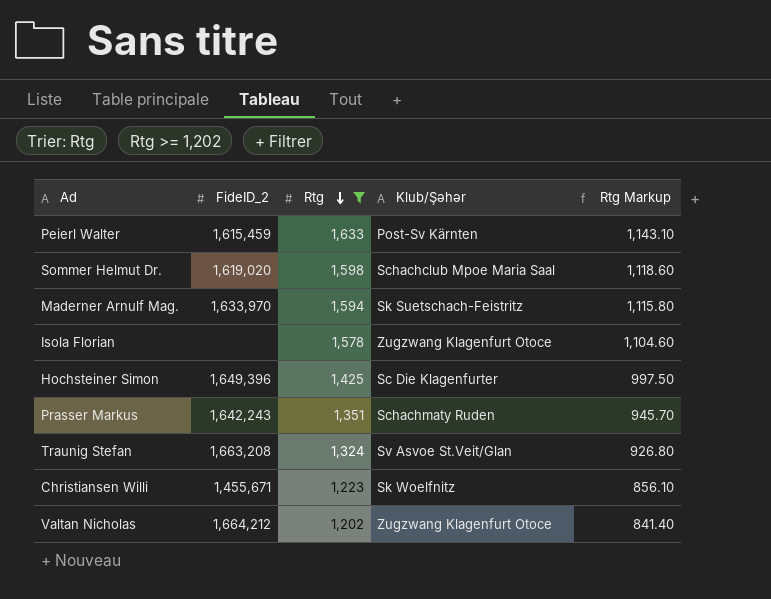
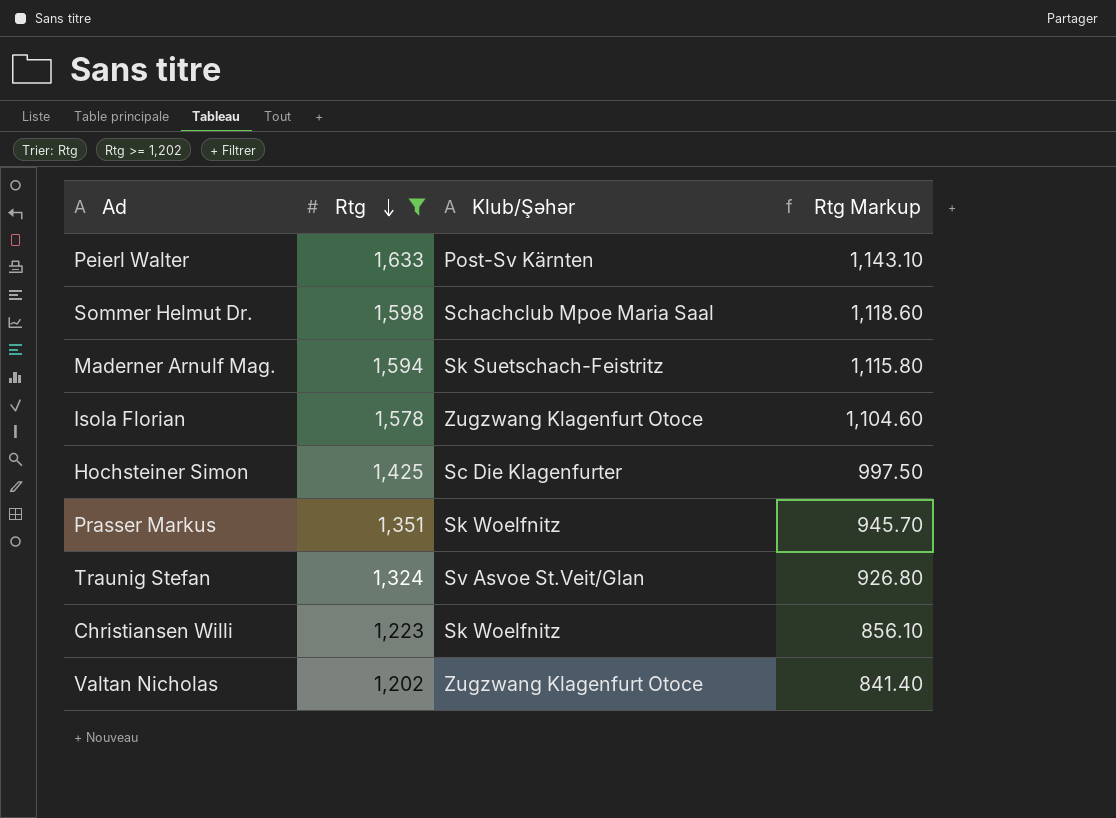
column FideID_2 | position: 2 -> none
Prasser Markus | Klub/Şəhər: Schachmaty Ruden -> Sk Woelfnitz

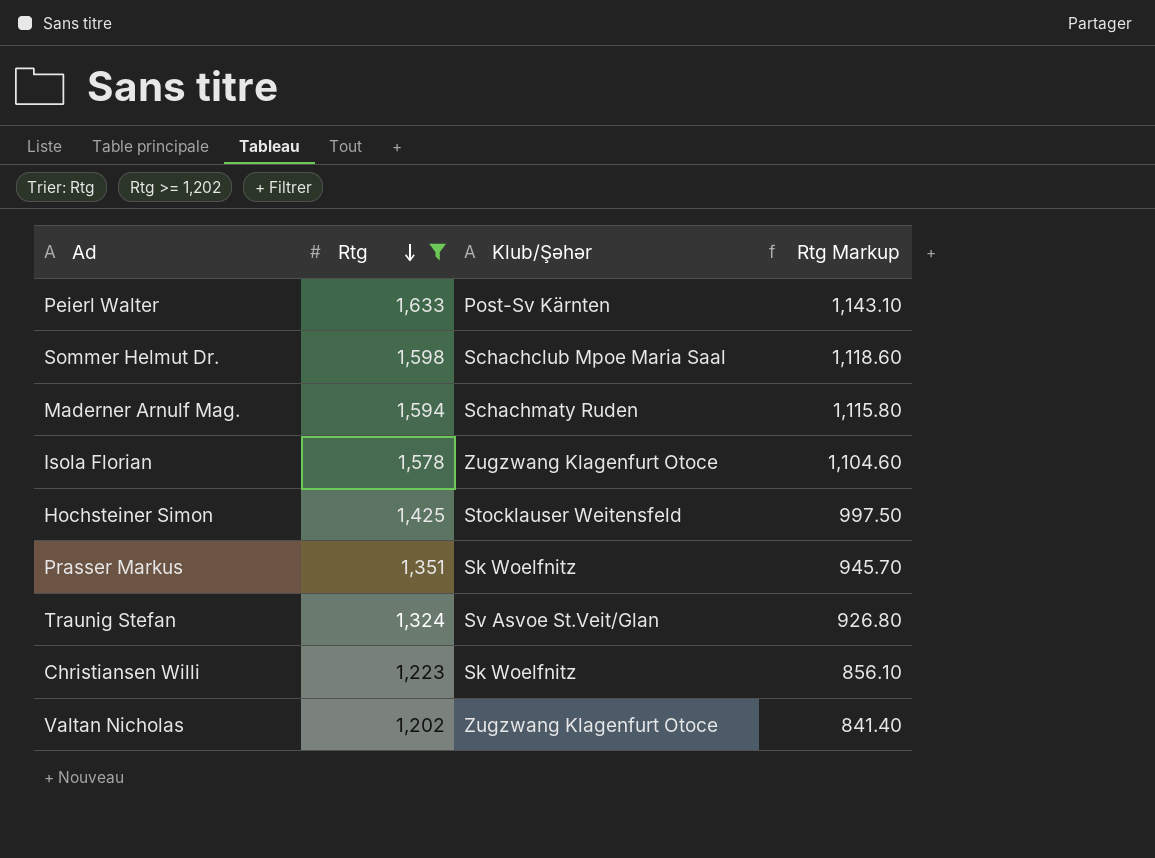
Maderner Arnulf Mag. | Klub/Şəhər: Sk Suetschach-Feistritz -> Schachmaty Ruden
Hochsteiner Simon | Klub/Şəhər: Sc Die Klagenfurter -> Stocklauser Weitensfeld

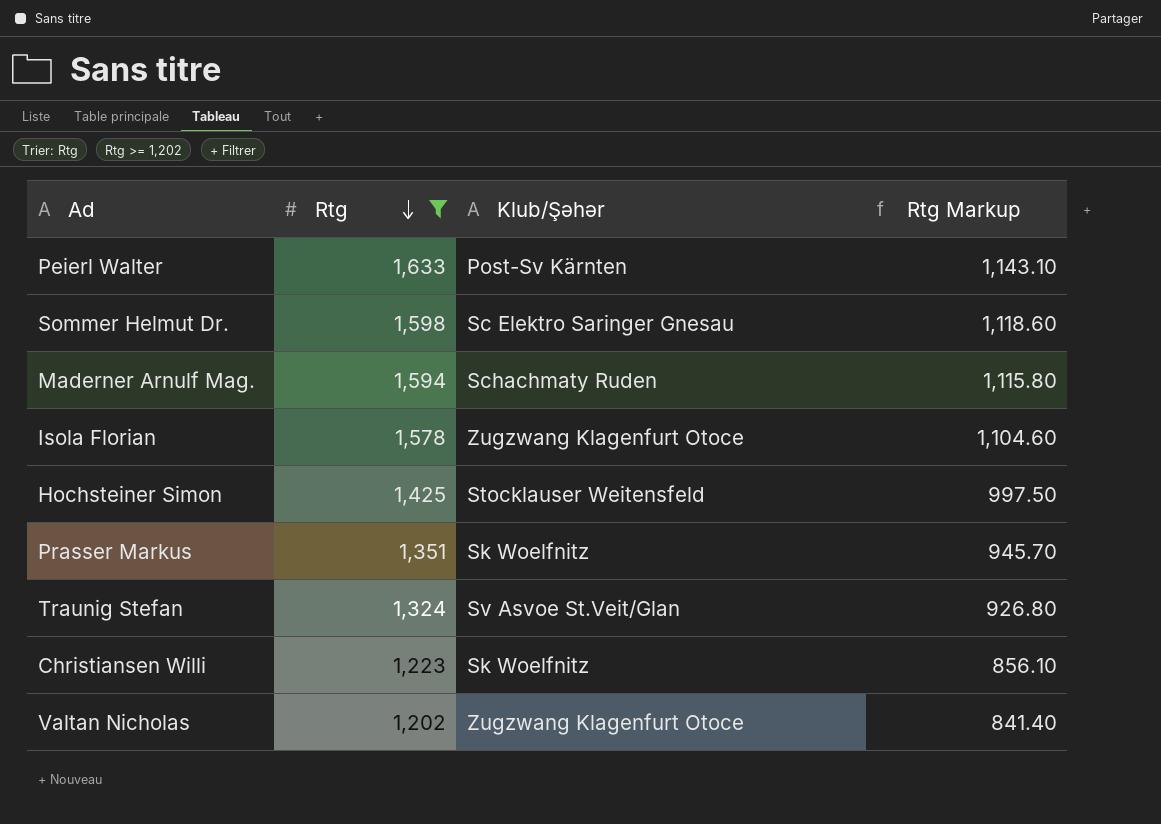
Sommer Helmut Dr. | Klub/Şəhər: Schachclub Mpoe Maria Saal -> Sc Elektro Saringer Gnesau

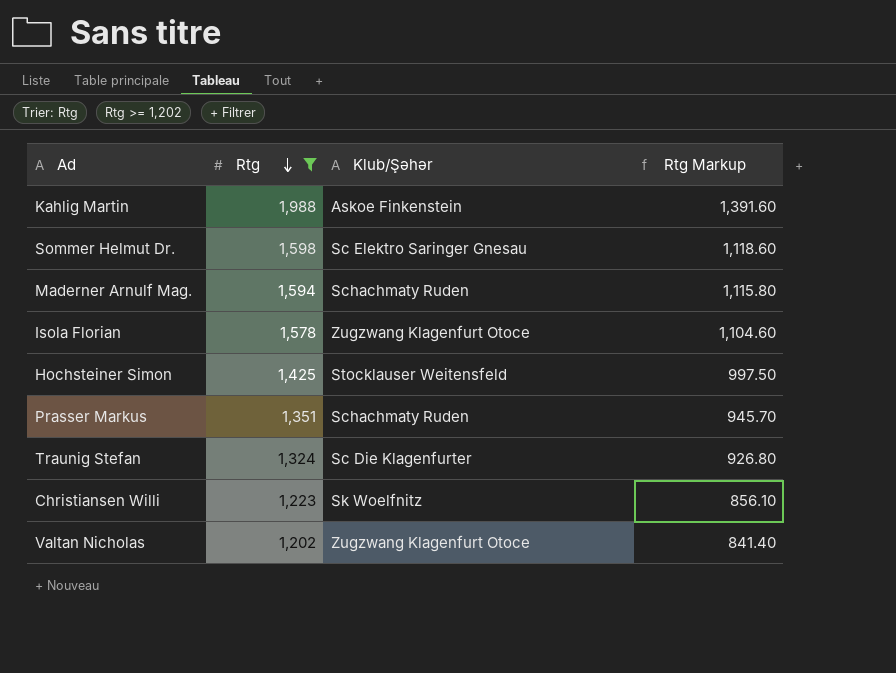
row Peierl Walter: 1,633 | Post-Sv Kärnten | 1,143.10 -> none
row Kahlig Martin: none -> 1,988 | Askoe Finkenstein | 1,391.60
Prasser Markus | Klub/Şəhər: Sk Woelfnitz -> Schachmaty Ruden
Traunig Stefan | Klub/Şəhər: Sv Asvoe St.Veit/Glan -> Sc Die Klagenfurter

